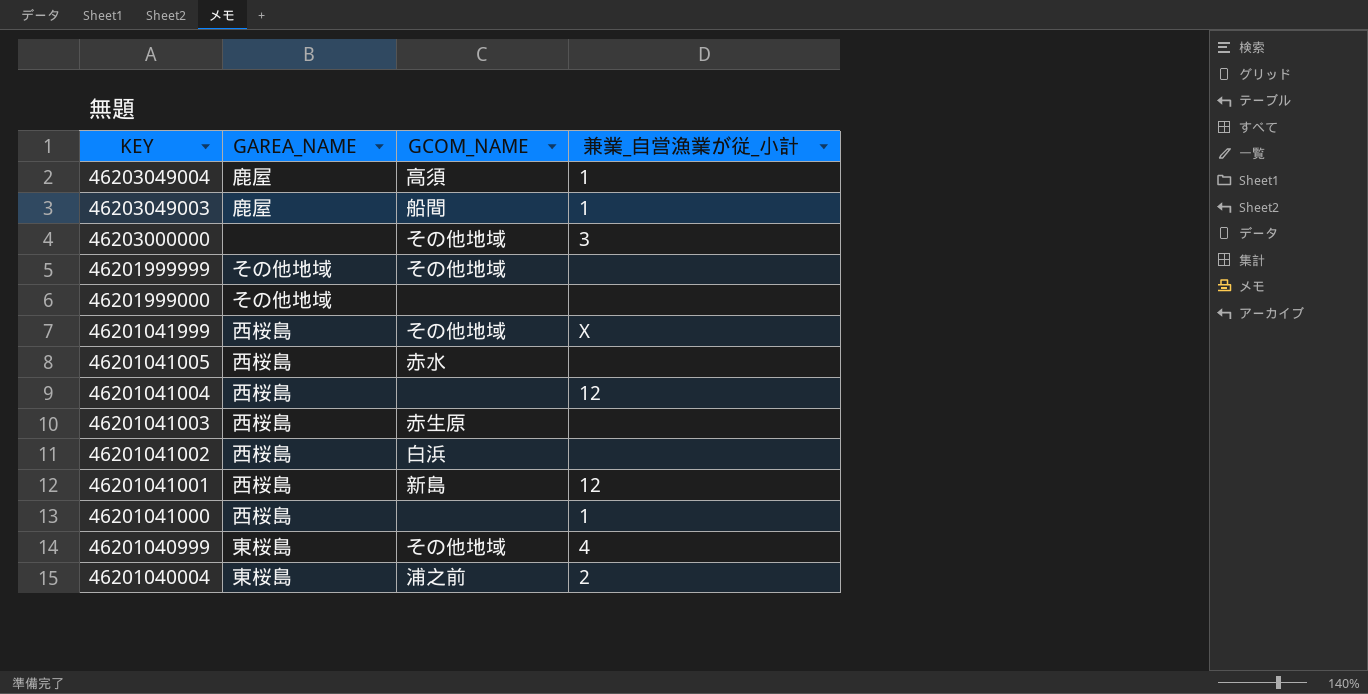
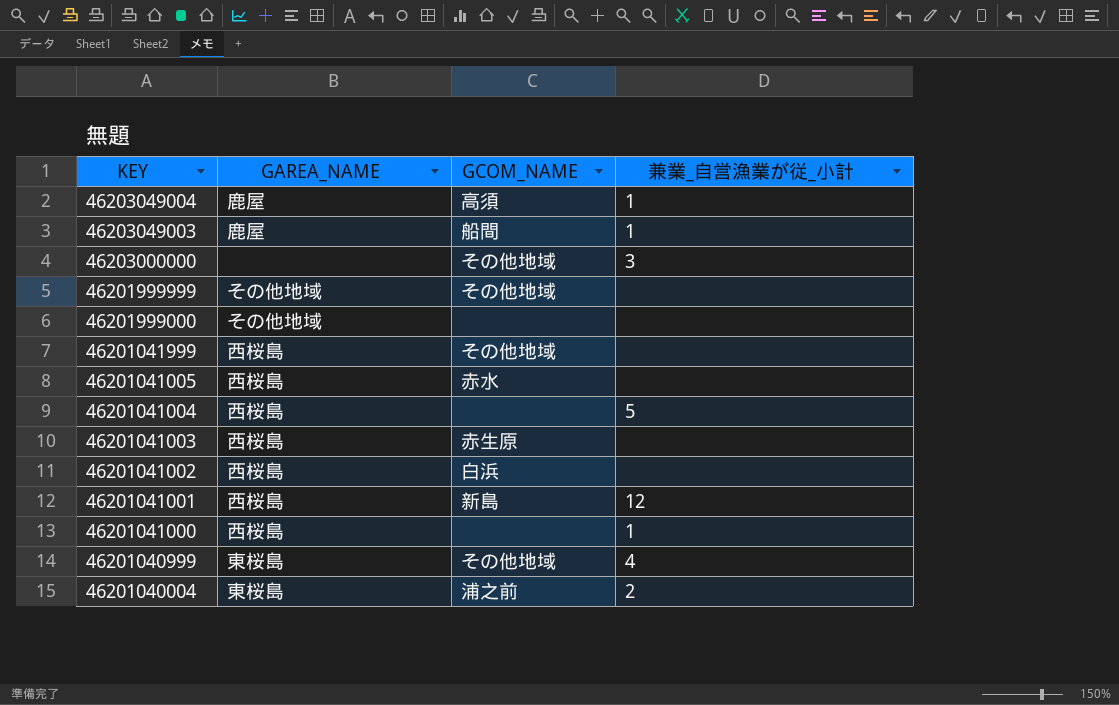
46201041999 | 兼業_自営漁業が従_小計: X -> none
46201041004 | 兼業_自営漁業が従_小計: 12 -> 5

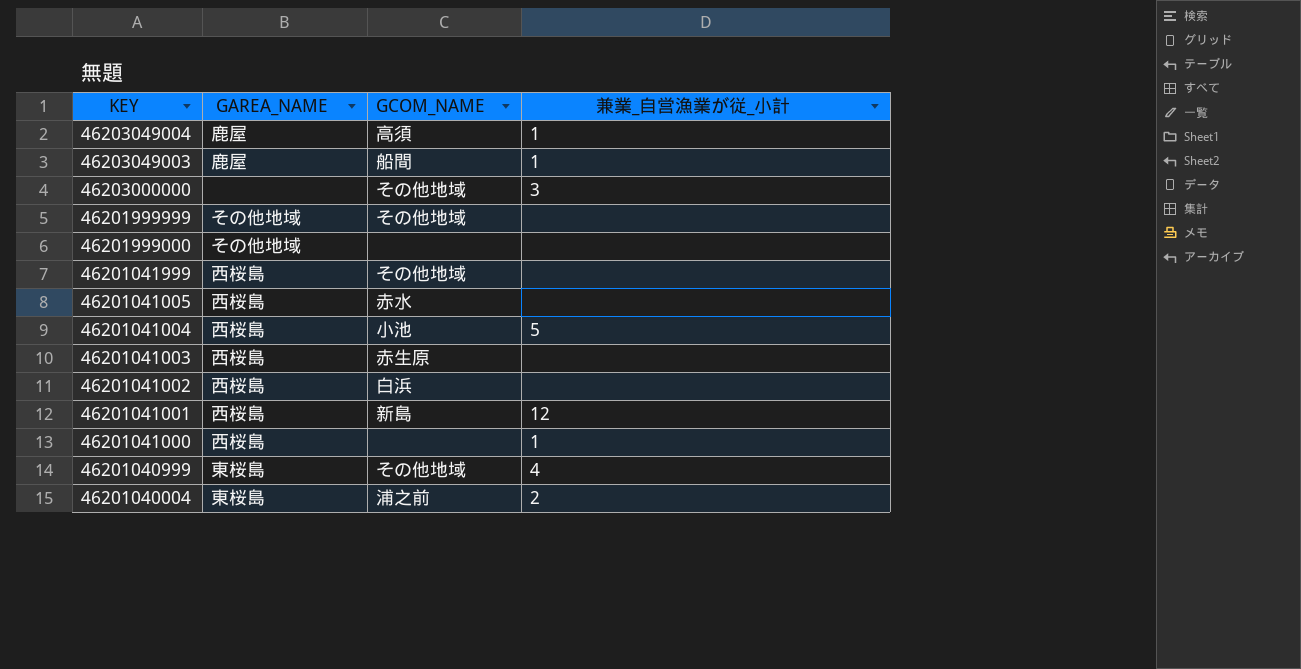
46201041004 | GCOM_NAME: none -> 小池

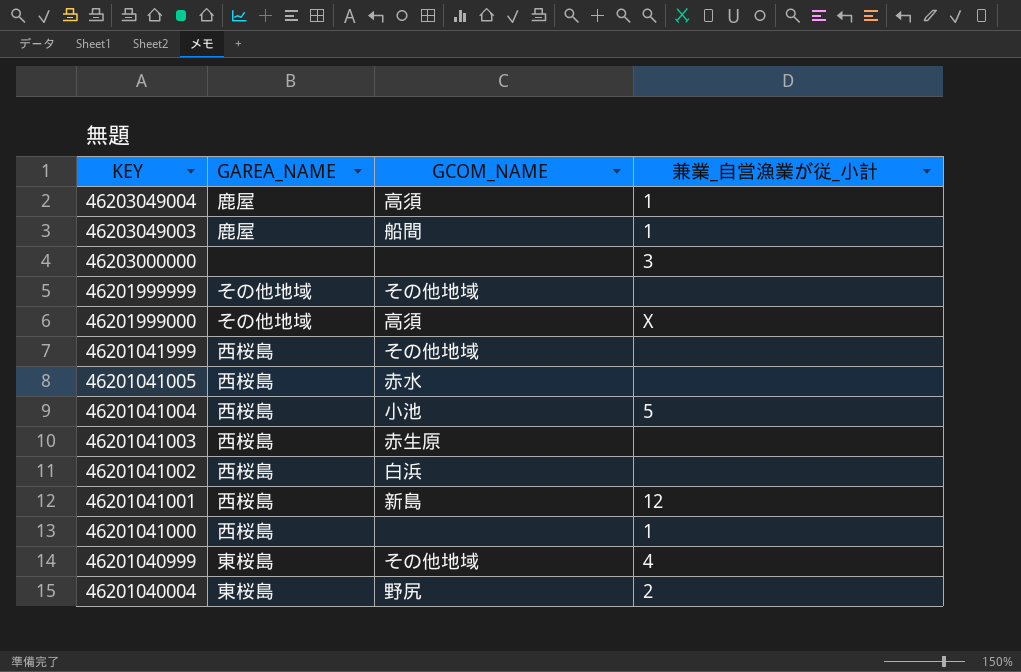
46203000000 | GCOM_NAME: その他地域 -> none
46201999000 | GCOM_NAME: none -> 高須
46201999000 | 兼業_自営漁業が従_小計: none -> X
46201040004 | GCOM_NAME: 浦之前 -> 野尻

